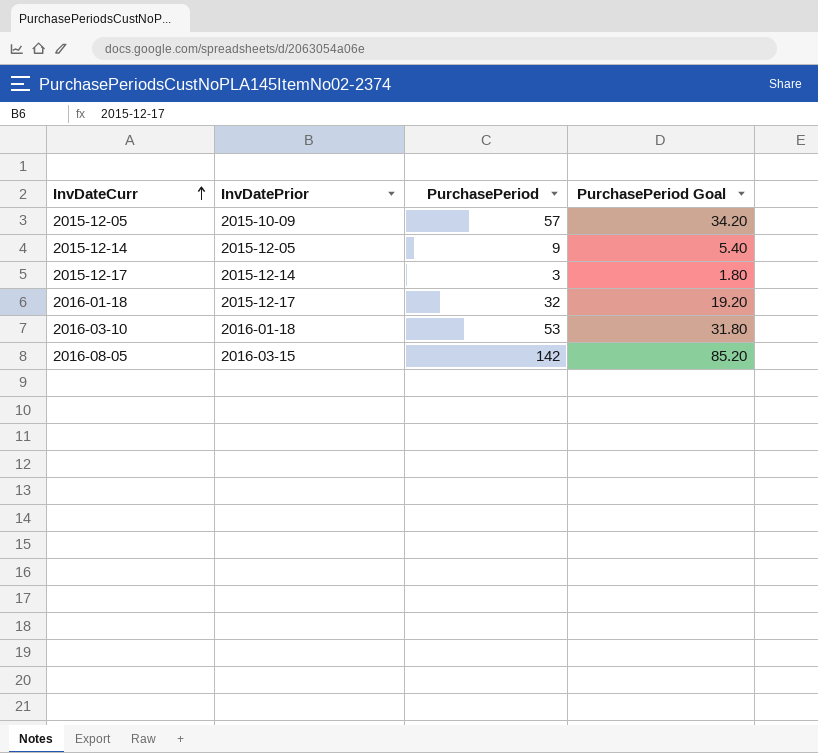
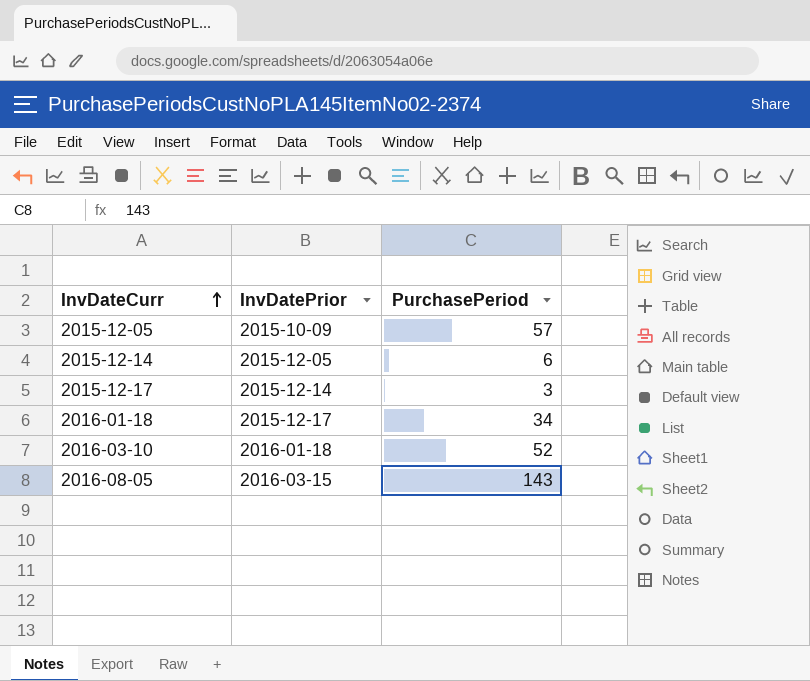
column PurchasePeriod Goal | formula: [PurchasePeriod] * 0.6 -> none
2015-12-14 | PurchasePeriod: 9 -> 6
2016-01-18 | PurchasePeriod: 32 -> 34
2016-03-10 | PurchasePeriod: 53 -> 52
2016-08-05 | PurchasePeriod: 142 -> 143

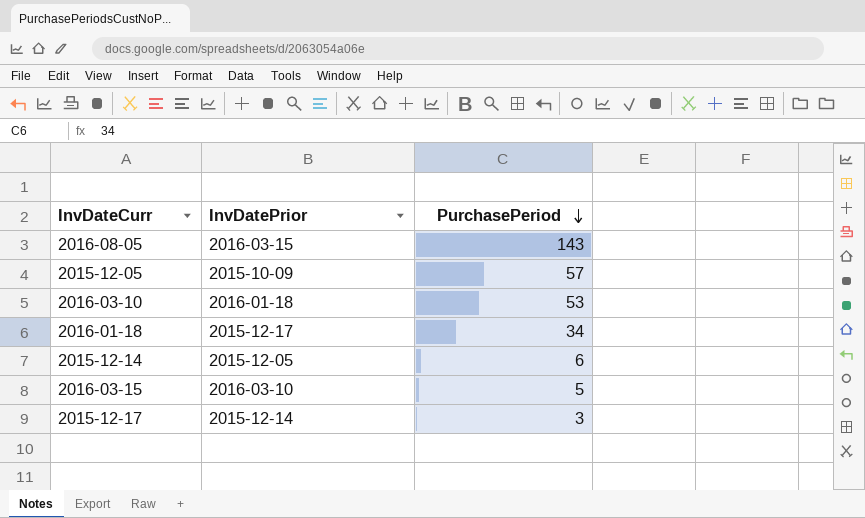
row order: InvDateCurr ascending -> PurchasePeriod descending
2016-03-10 | PurchasePeriod: 52 -> 53
row 2016-03-15: none -> 2016-03-10 | 5

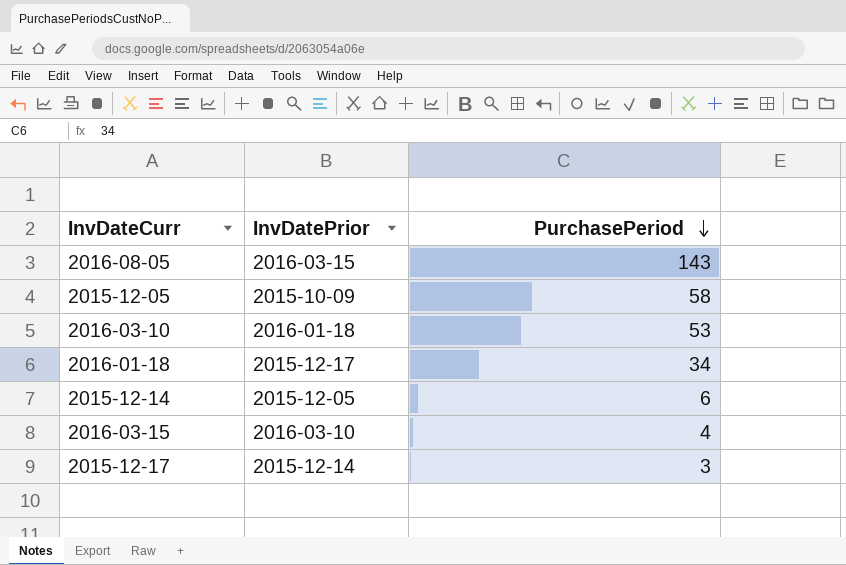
2015-12-05 | PurchasePeriod: 57 -> 58
2016-03-15 | PurchasePeriod: 5 -> 4

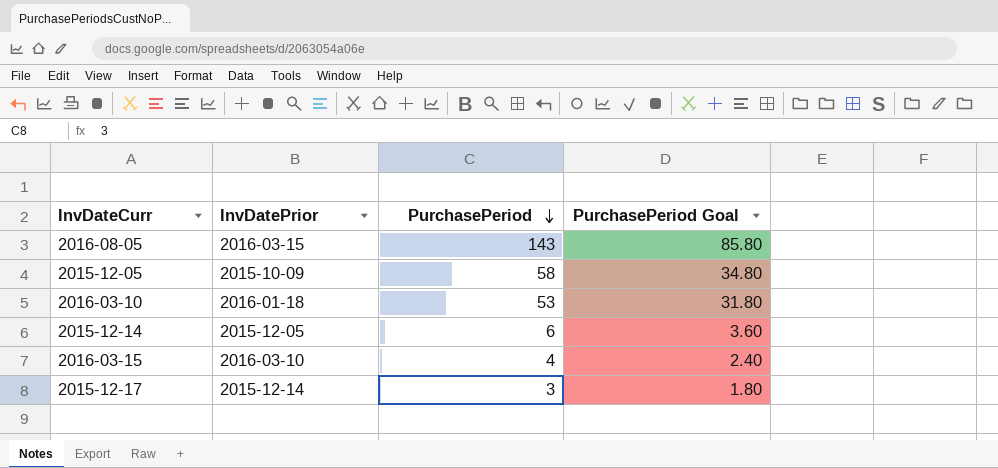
column PurchasePeriod Goal | formula: none -> [PurchasePeriod] * 0.6
row 2016-01-18: 2015-12-17 | 34 -> none

